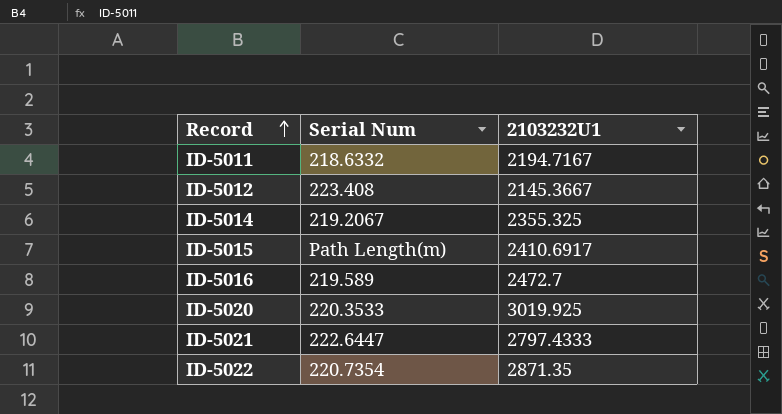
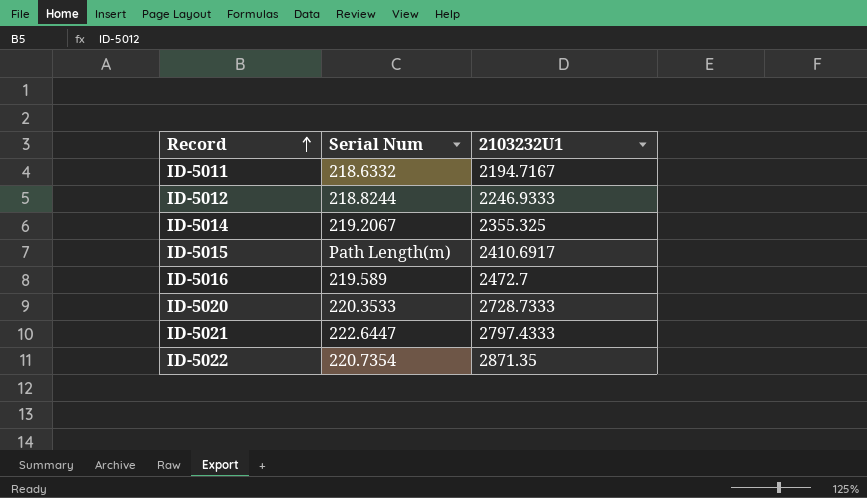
ID-5012 | Serial Num: 223.408 -> 218.8244
ID-5012 | 2103232U1: 2145.3667 -> 2246.9333
ID-5020 | 2103232U1: 3019.925 -> 2728.7333

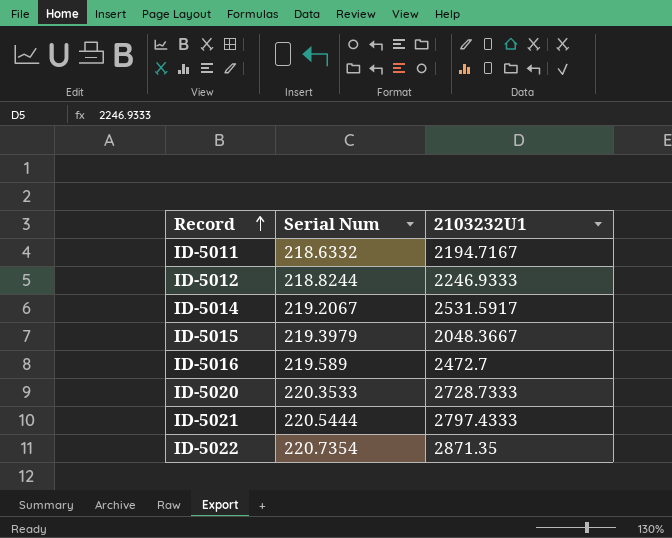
ID-5014 | 2103232U1: 2355.325 -> 2531.5917
ID-5015 | Serial Num: Path Length(m) -> 219.3979
ID-5015 | 2103232U1: 2410.6917 -> 2048.3667
ID-5021 | Serial Num: 222.6447 -> 220.5444

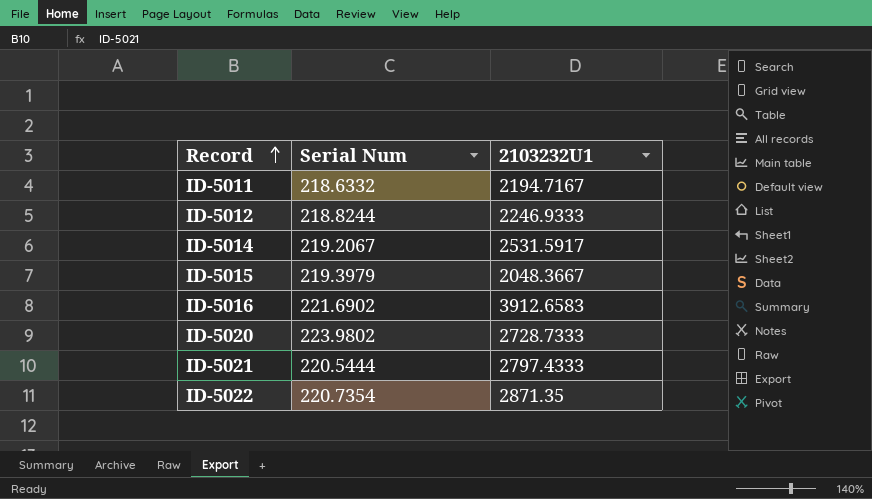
ID-5016 | Serial Num: 219.589 -> 221.6902
ID-5016 | 2103232U1: 2472.7 -> 3912.6583
ID-5020 | Serial Num: 220.3533 -> 223.9802

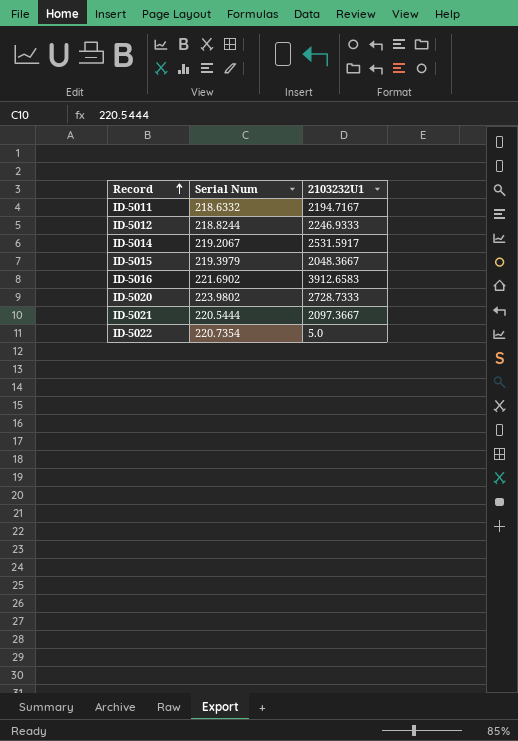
ID-5021 | 2103232U1: 2797.4333 -> 2097.3667
ID-5022 | 2103232U1: 2871.35 -> 5.0

